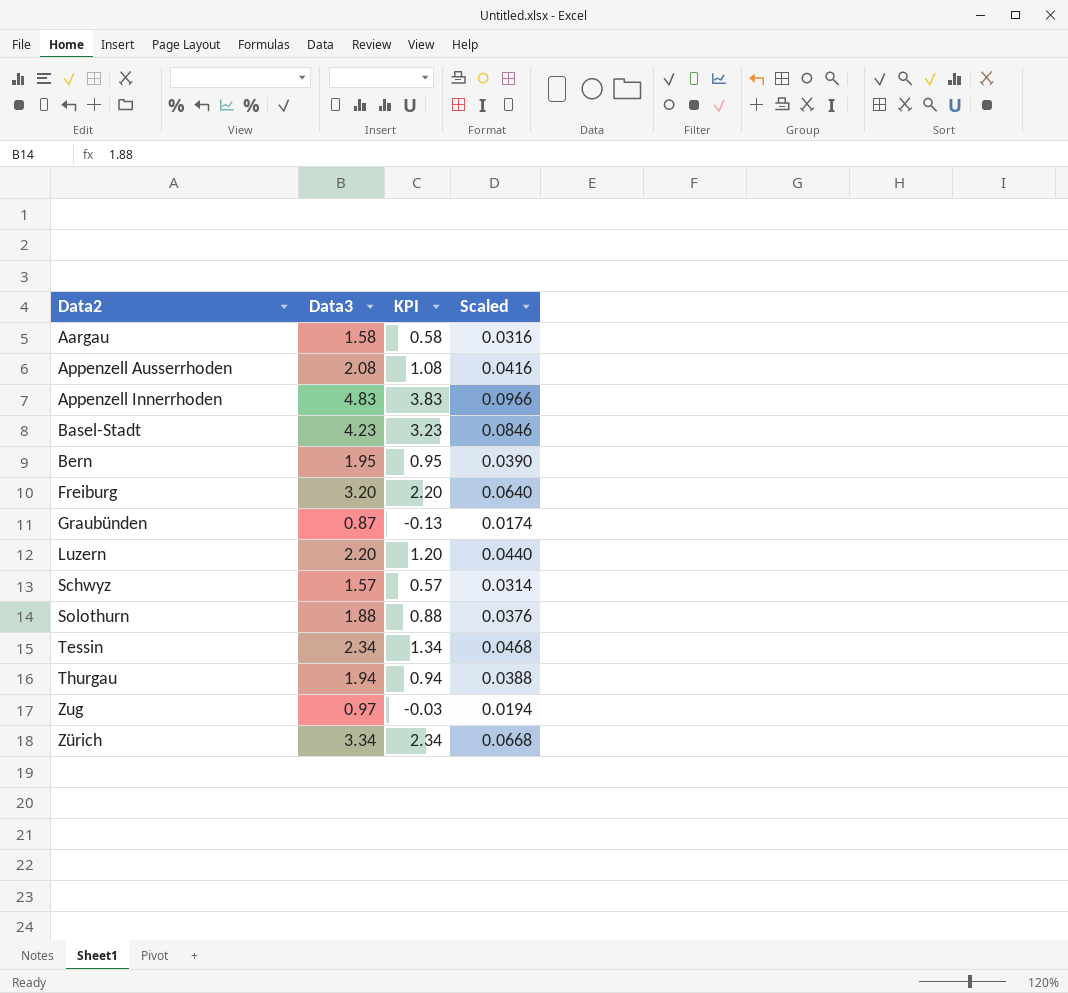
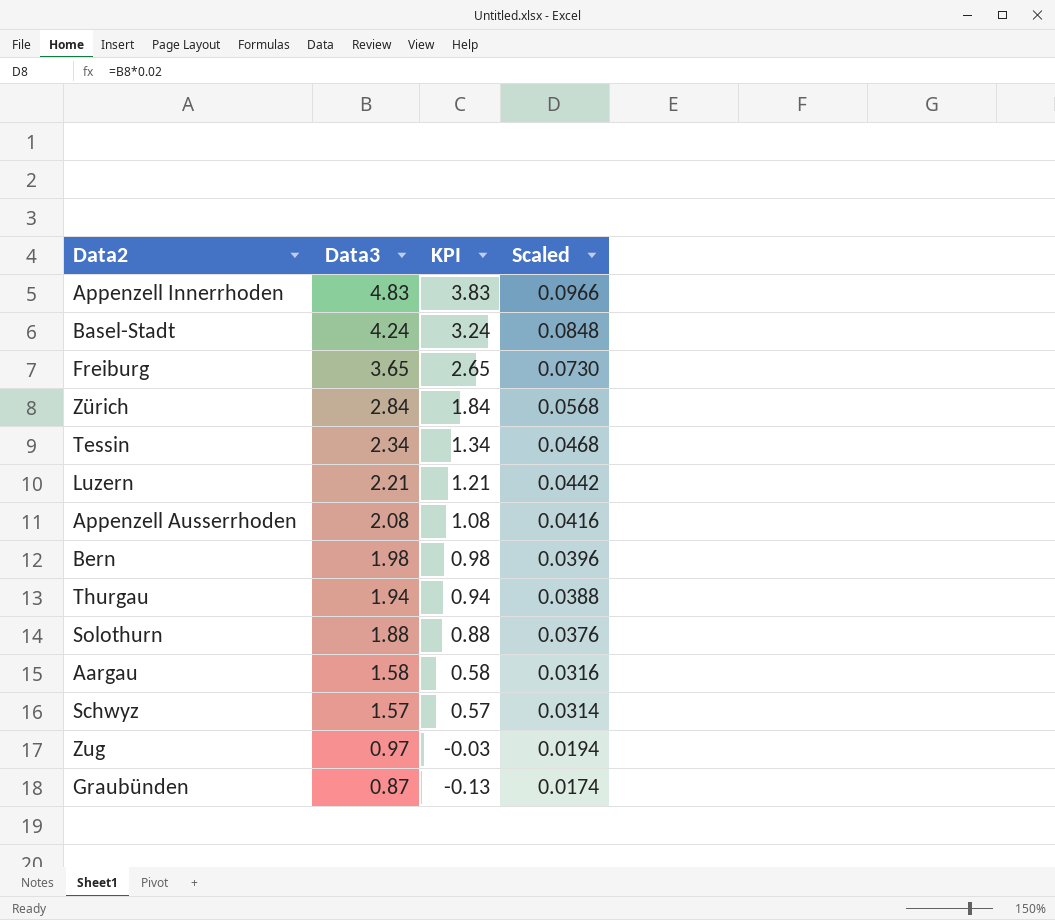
row order: Data2 ascending -> Data3 descending
Basel-Stadt | Data3: 4.23 -> 4.24
Basel-Stadt | KPI: 3.23 -> 3.24
Basel-Stadt | Scaled: 0.0846 -> 0.0848
Freiburg | Data3: 3.20 -> 3.65
Freiburg | KPI: 2.20 -> 2.65
Freiburg | Scaled: 0.0640 -> 0.0730
Zürich | Data3: 3.34 -> 2.84
Zürich | KPI: 2.34 -> 1.84
Zürich | Scaled: 0.0668 -> 0.0568
Luzern | Data3: 2.20 -> 2.21
Luzern | KPI: 1.20 -> 1.21
Luzern | Scaled: 0.0440 -> 0.0442
Bern | Data3: 1.95 -> 1.98
Bern | KPI: 0.95 -> 0.98
Bern | Scaled: 0.0390 -> 0.0396

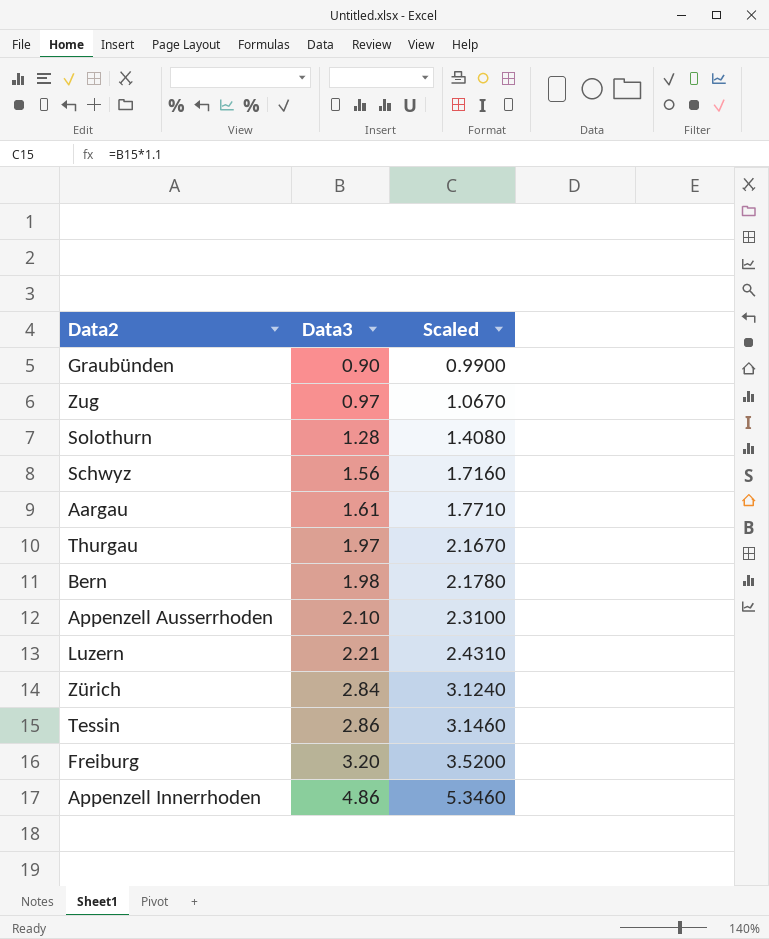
row order: Data3 descending -> Data3 ascending
column KPI | formula: [Data3] - 1 -> none
column Scaled | formula: [Data3] * 0.02 -> [Data3] * 1.1
row Basel-Stadt: 4.24 | 3.24 | 0.0848 -> none
Graubünden | Data3: 0.87 -> 0.90
Solothurn | Data3: 1.88 -> 1.28
Schwyz | Data3: 1.57 -> 1.56
Aargau | Data3: 1.58 -> 1.61
Thurgau | Data3: 1.94 -> 1.97
Appenzell Ausserrhoden | Data3: 2.08 -> 2.10
Tessin | Data3: 2.34 -> 2.86
Freiburg | Data3: 3.65 -> 3.20
Appenzell Innerrhoden | Data3: 4.83 -> 4.86

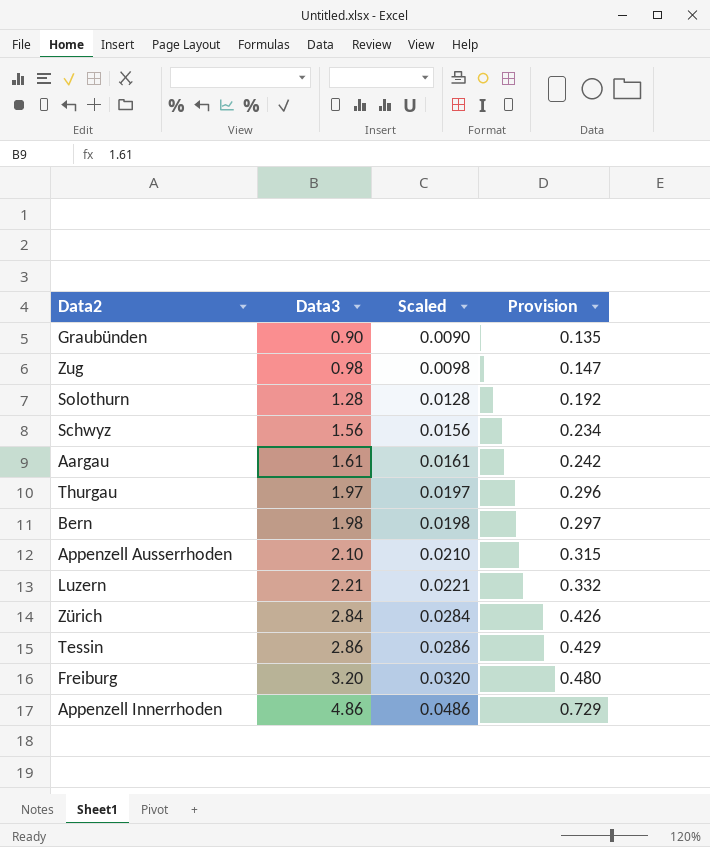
column Scaled | formula: [Data3] * 1.1 -> [Data3] * 0.01
column Provision | formula: none -> [Data3] * 0.15
Zug | Data3: 0.97 -> 0.98

